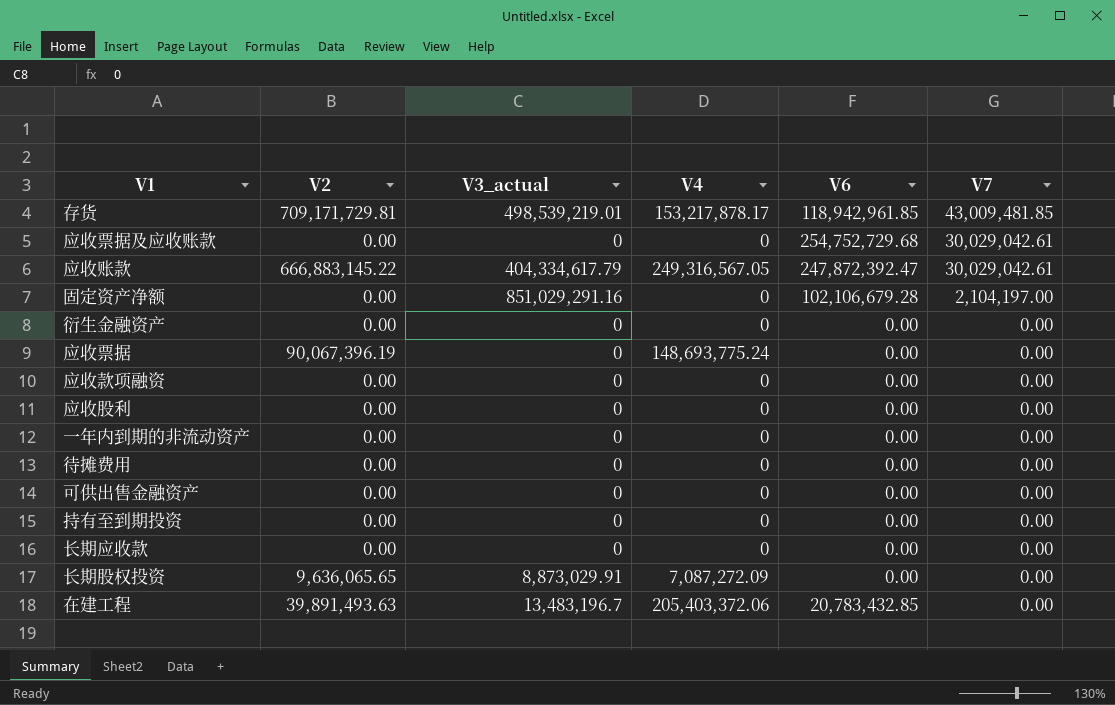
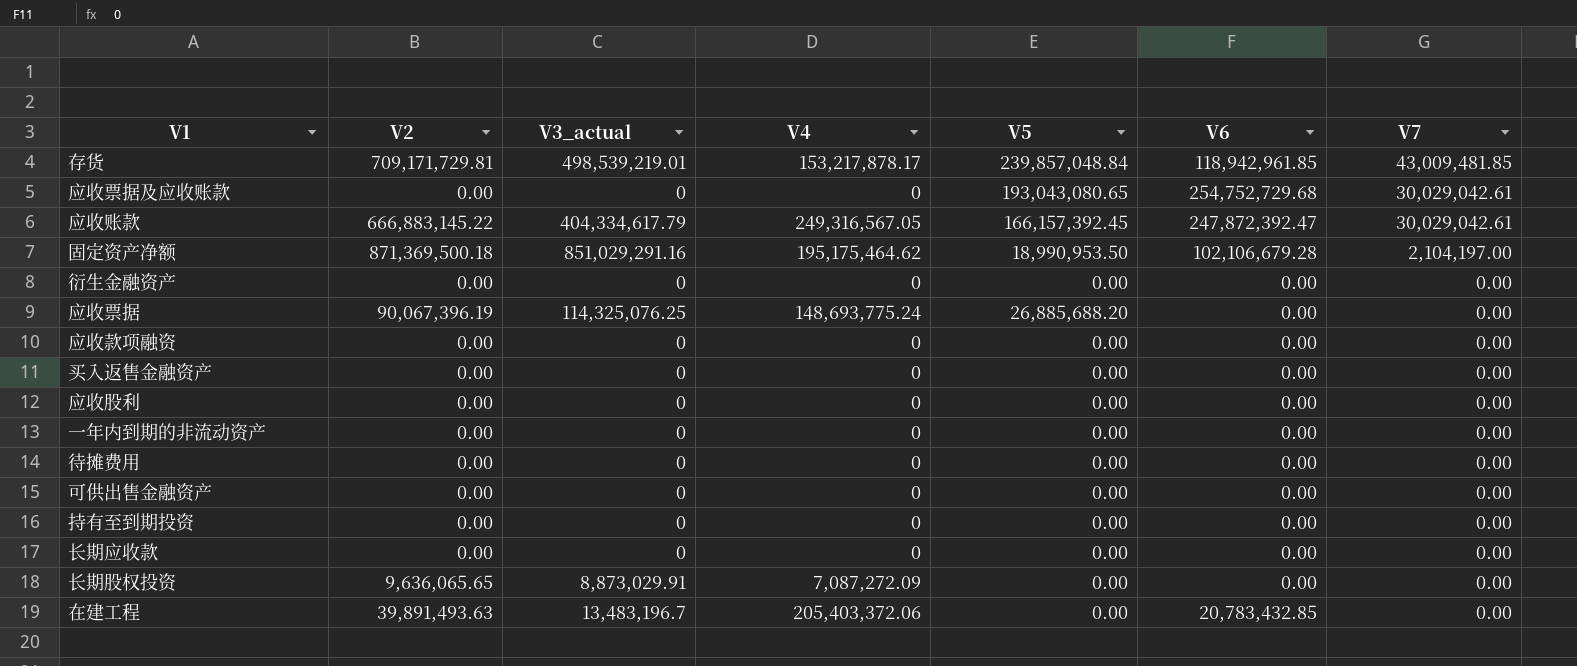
column V5 | position: none -> 5
固定资产净额 | V2: 0.00 -> 871,369,500.18
固定资产净额 | V4: 0 -> 195,175,464.62
应收票据 | V3_actual: 0 -> 114,325,076.25
row 买入返售金融资产: none -> 0.00 | 0 | 0 | 0.00 | 0.00 | 0.00

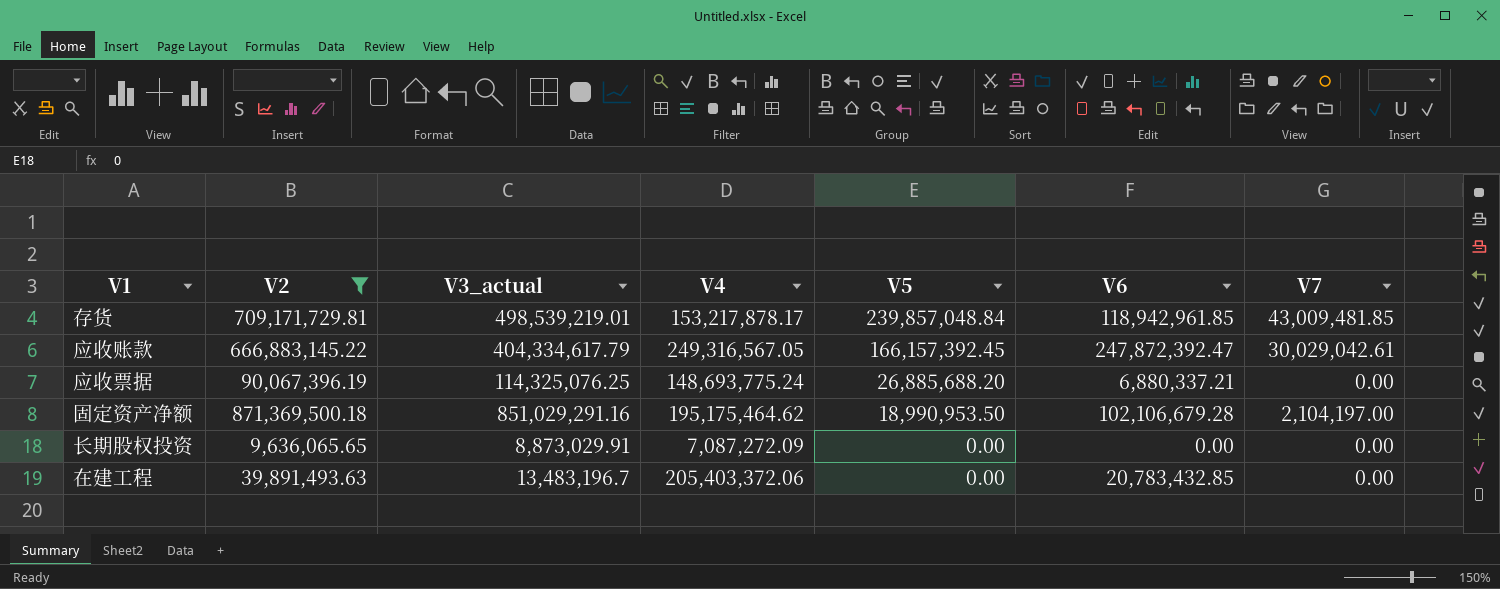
filter: none -> V2 != 0.00
row order: V7 descending -> V5 descending
应收票据 | V6: 0.00 -> 6,880,337.21

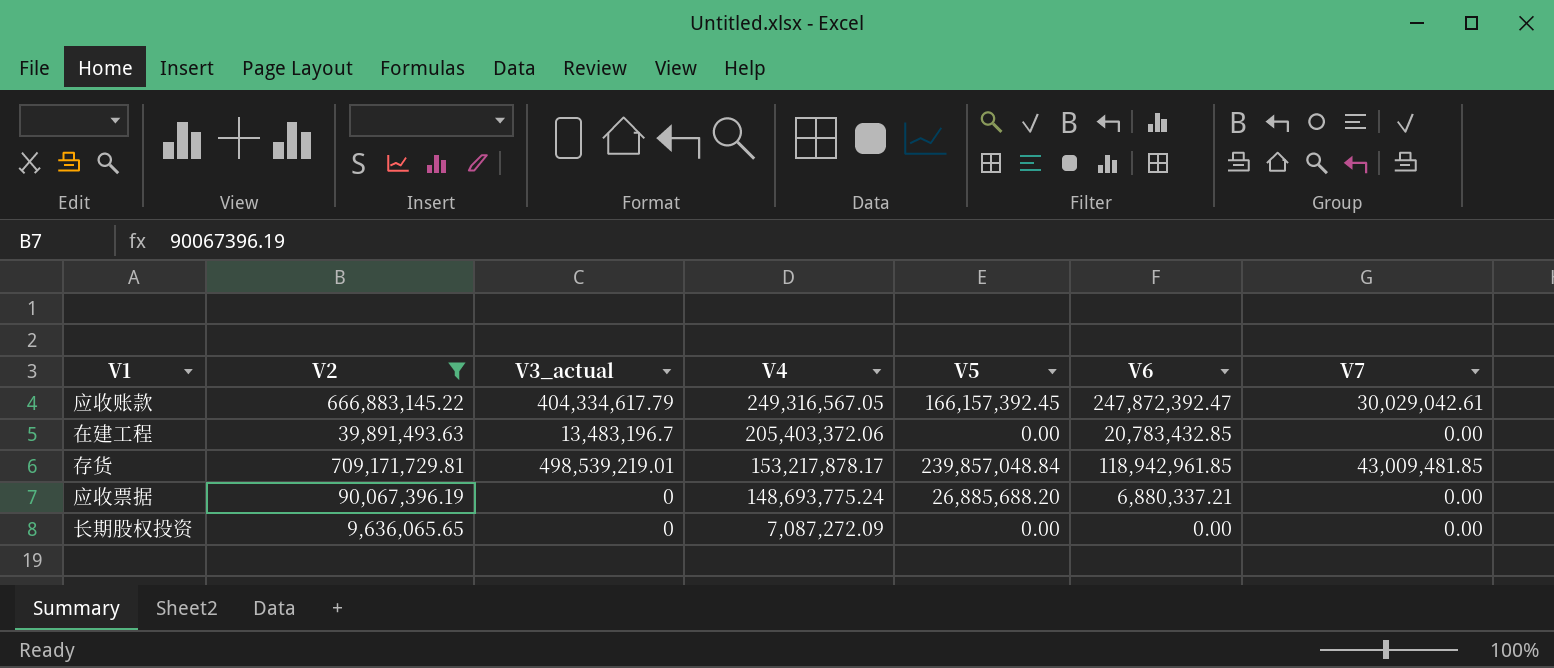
row order: V5 descending -> V4 descending
row 固定资产净额: 871,369,500.18 | 851,029,291.16 | 195,175,464.62 | 18,990,953.50 | 102,106,679.28 | 2,104,197.00 -> none
应收票据 | V3_actual: 114,325,076.25 -> 0
长期股权投资 | V3_actual: 8,873,029.91 -> 0

